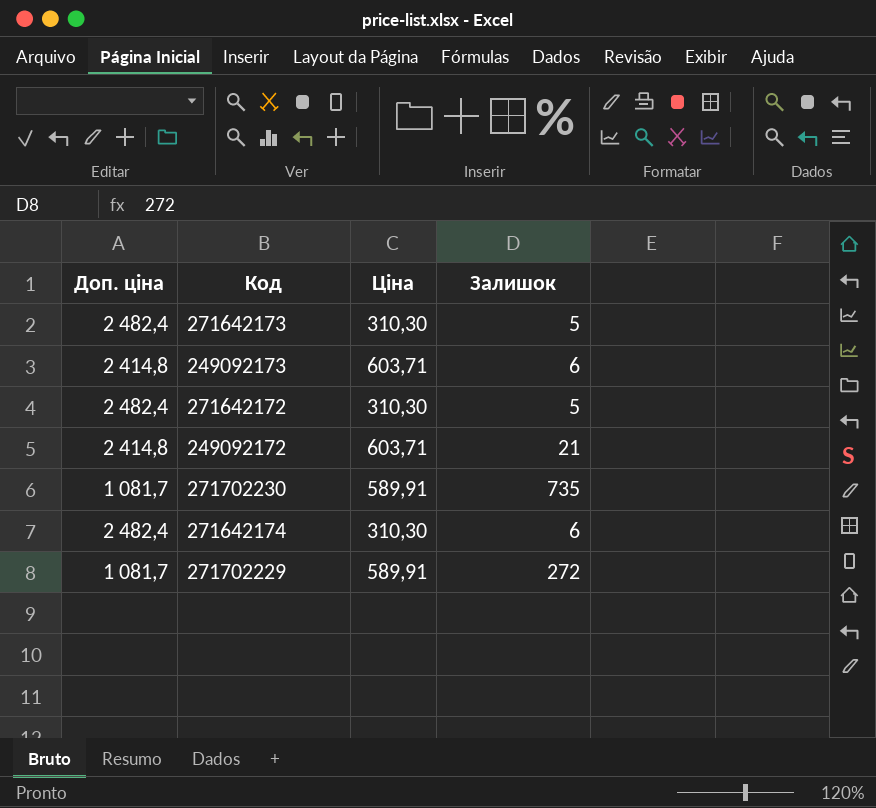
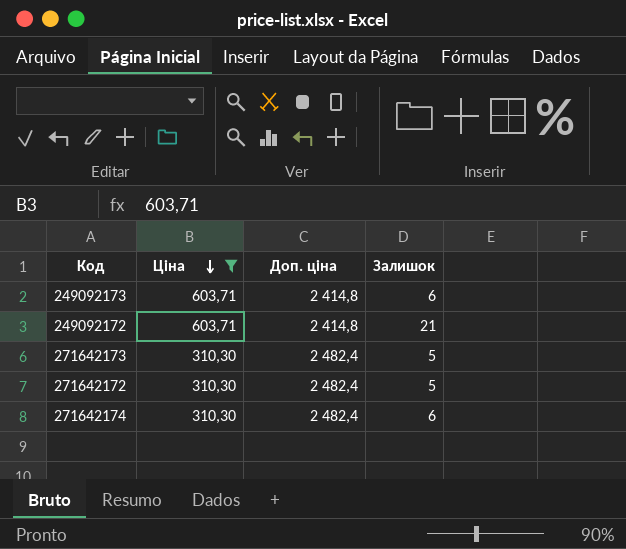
filter: none -> Ціна != 589,91
row order: none -> Ціна descending
column Доп. ціна | position: 1 -> 3

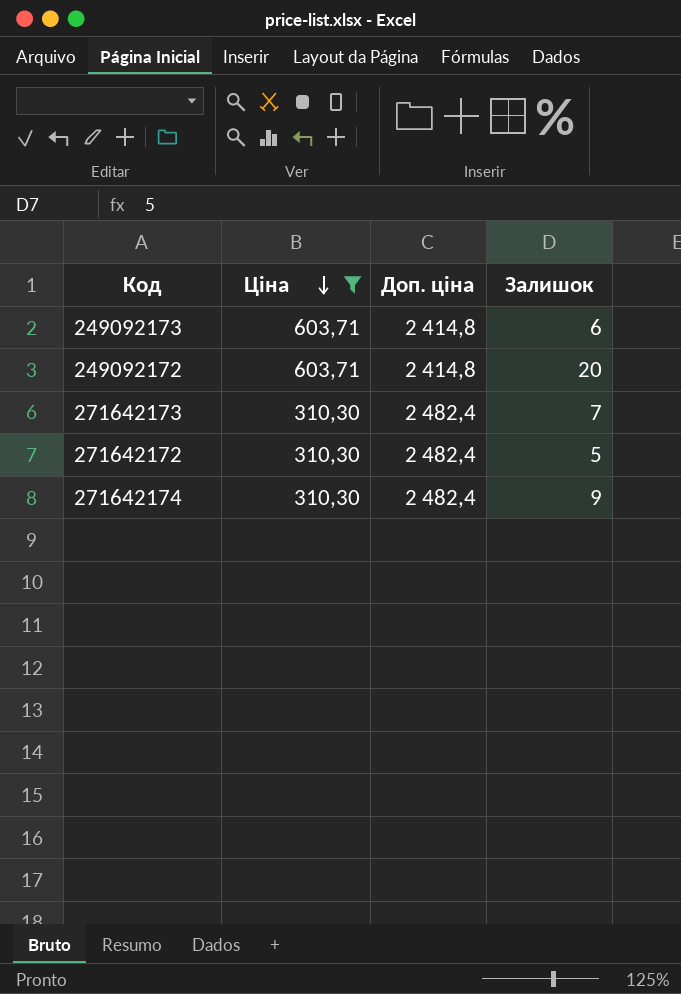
249092172 | Залишок: 21 -> 20
271642173 | Залишок: 5 -> 7
271642174 | Залишок: 6 -> 9

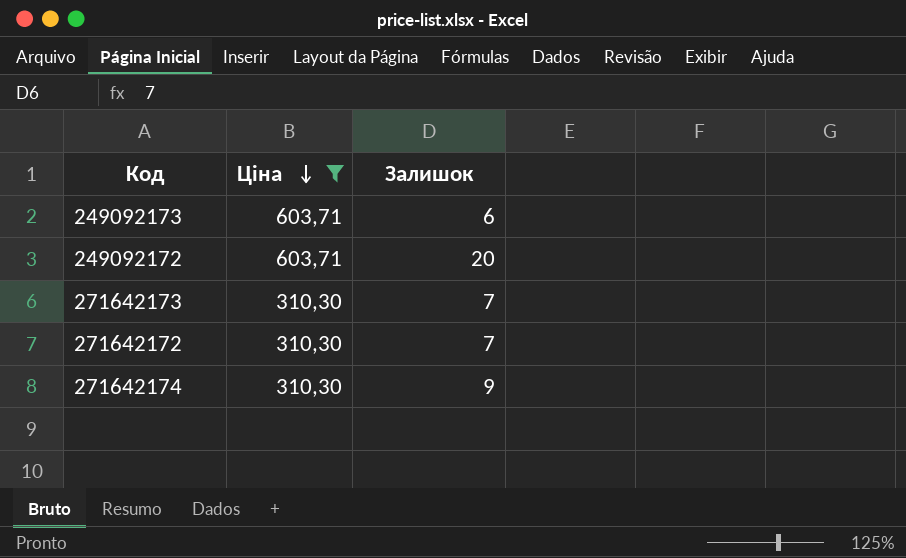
column Доп. ціна | position: 3 -> none
271642172 | Залишок: 5 -> 7

